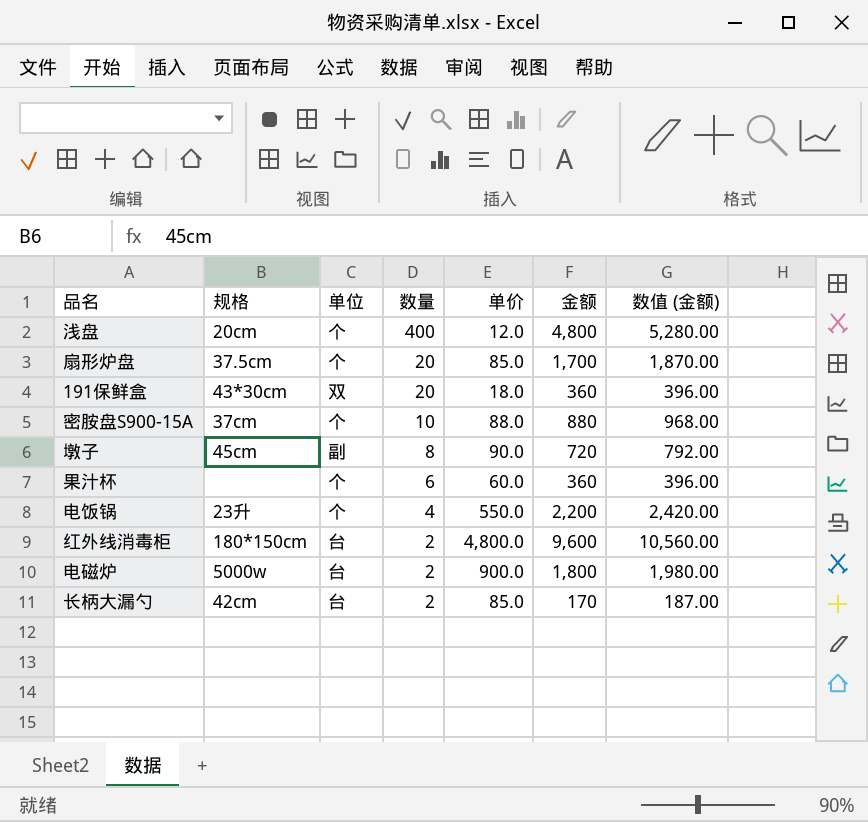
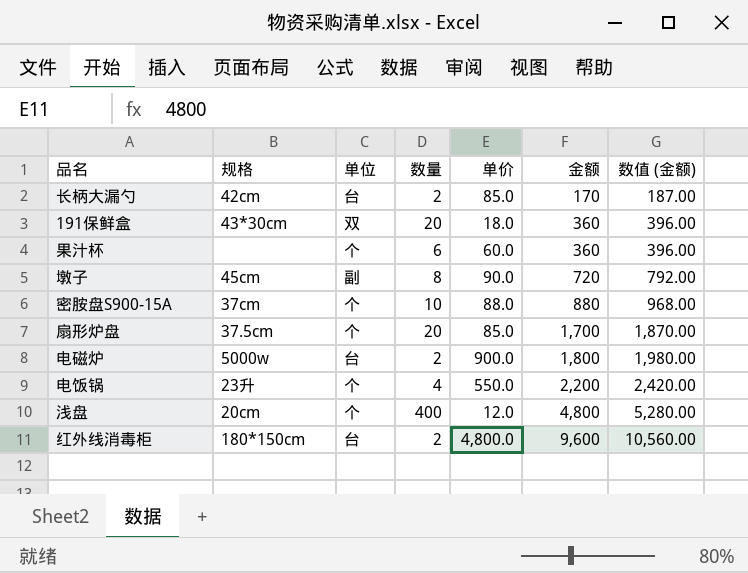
row order: 数量 descending -> 金额 ascending

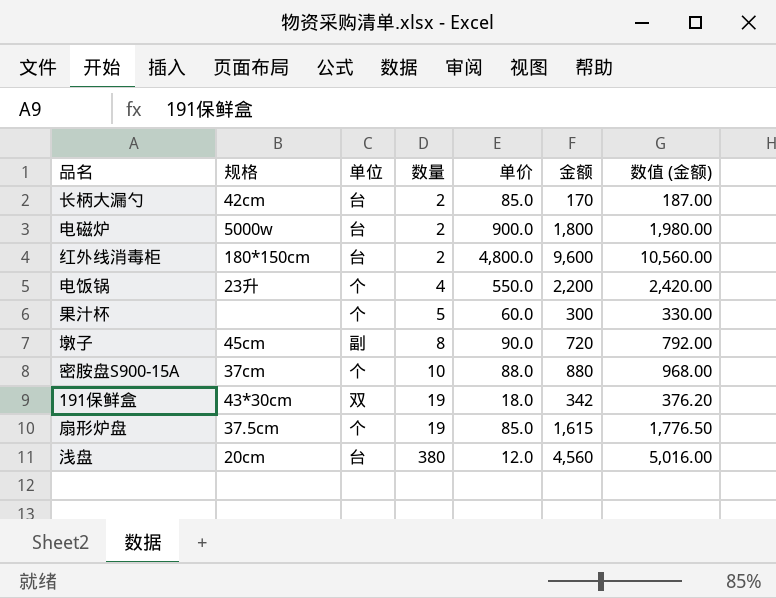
row order: 金额 ascending -> 数量 ascending
果汁杯 | 数量: 6 -> 5
果汁杯 | 金额: 360 -> 300
果汁杯 | 数值 (金额): 396.00 -> 330.00
191保鲜盒 | 数量: 20 -> 19
191保鲜盒 | 金额: 360 -> 342
191保鲜盒 | 数值 (金额): 396.00 -> 376.20
扇形炉盘 | 数量: 20 -> 19
扇形炉盘 | 金额: 1,700 -> 1,615
扇形炉盘 | 数值 (金额): 1,870.00 -> 1,776.50
浅盘 | 单位: 个 -> 台
浅盘 | 数量: 400 -> 380
浅盘 | 金额: 4,800 -> 4,560
浅盘 | 数值 (金额): 5,280.00 -> 5,016.00

